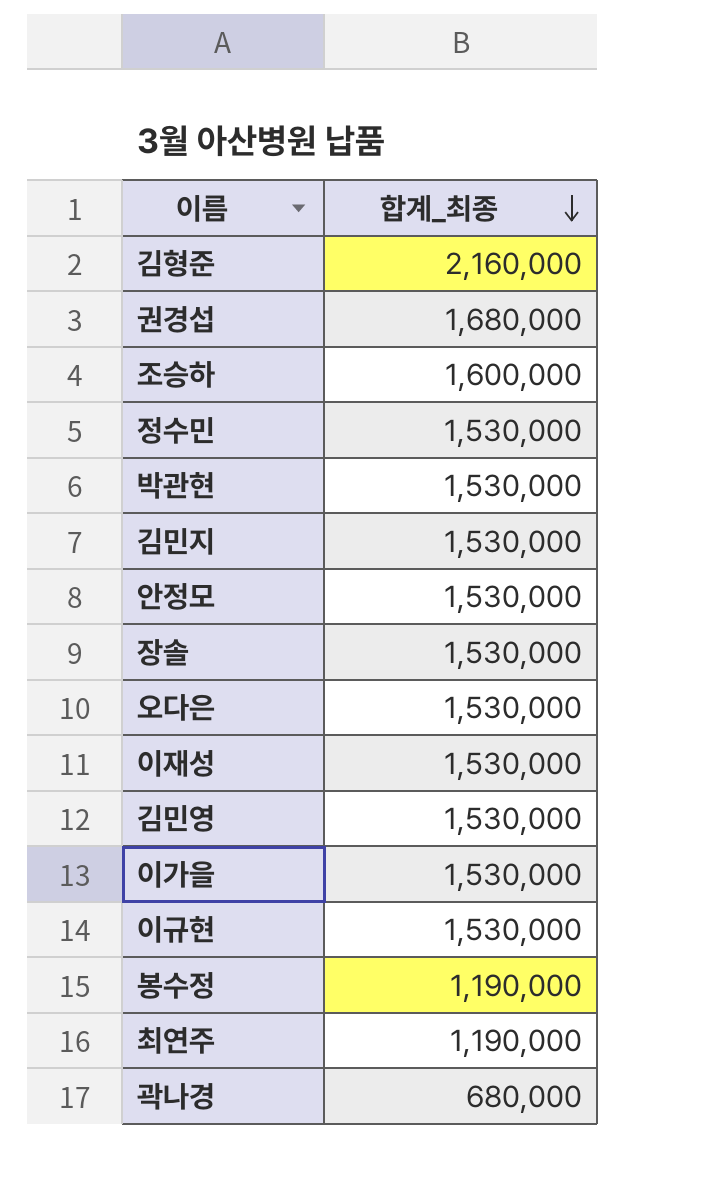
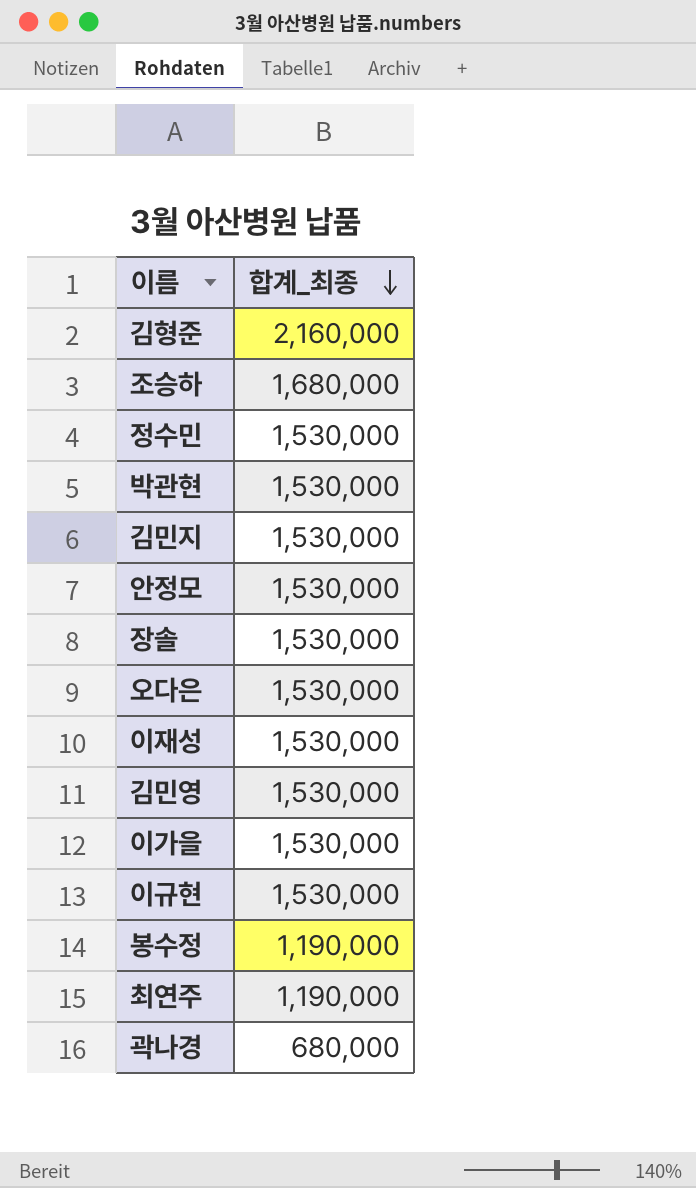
row 권경섭: 1,680,000 -> none
조승하 | 합계_최종: 1,600,000 -> 1,680,000

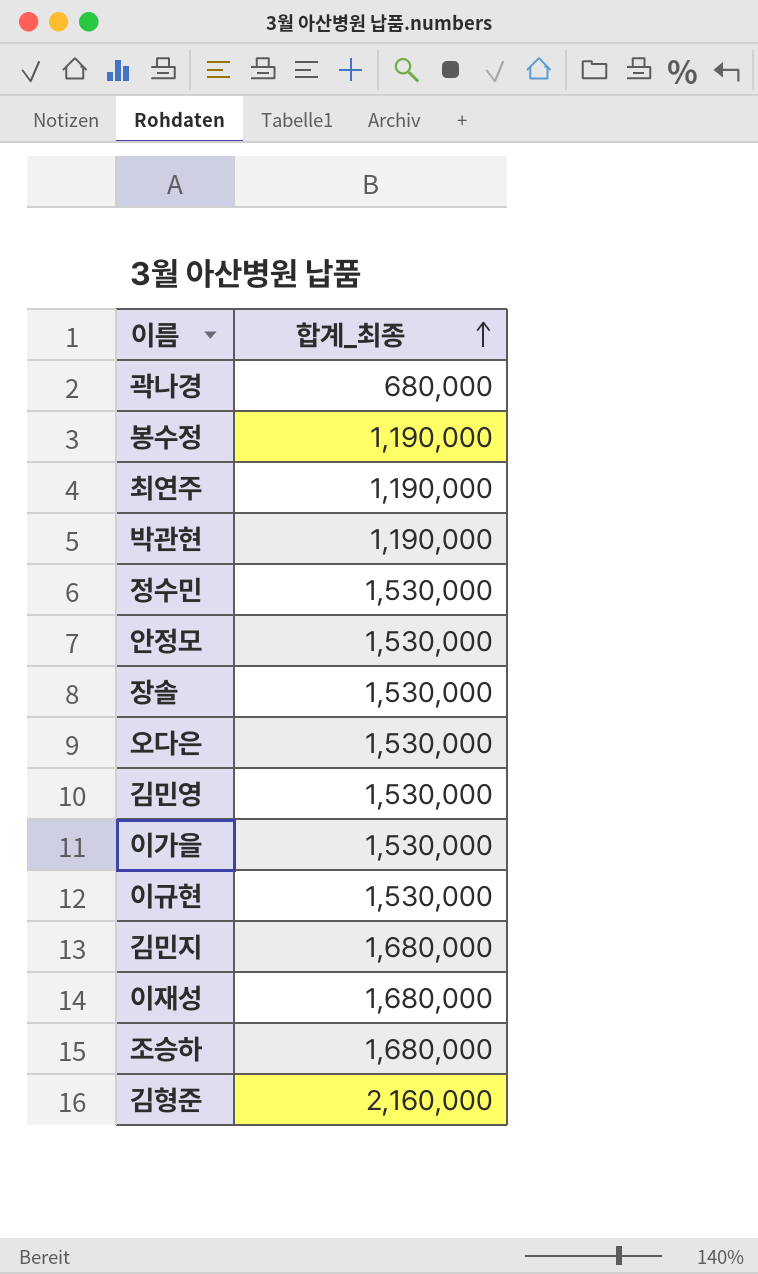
row order: 합계_최종 descending -> 합계_최종 ascending
박관현 | 합계_최종: 1,530,000 -> 1,190,000
김민지 | 합계_최종: 1,530,000 -> 1,680,000
이재성 | 합계_최종: 1,530,000 -> 1,680,000

